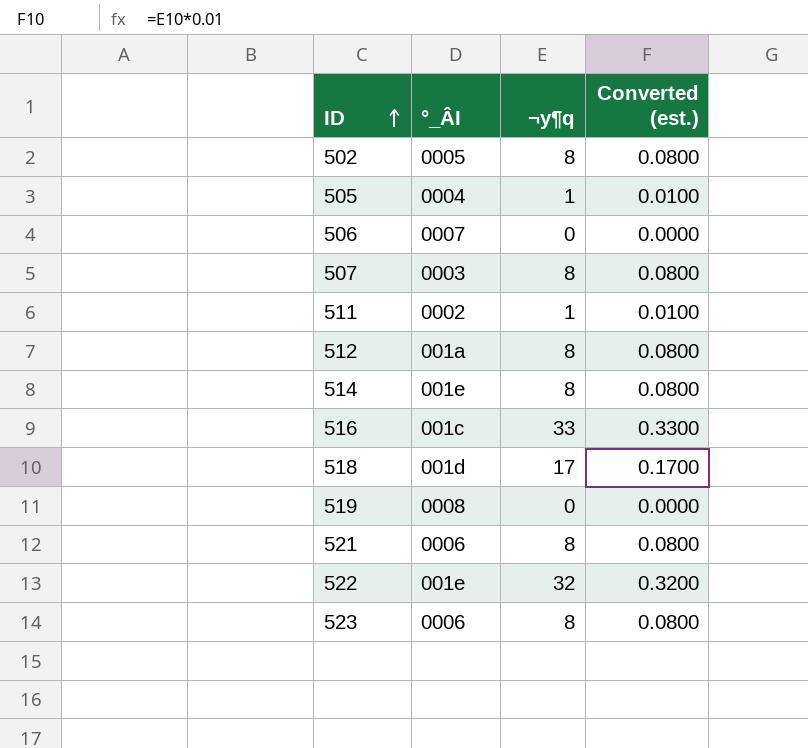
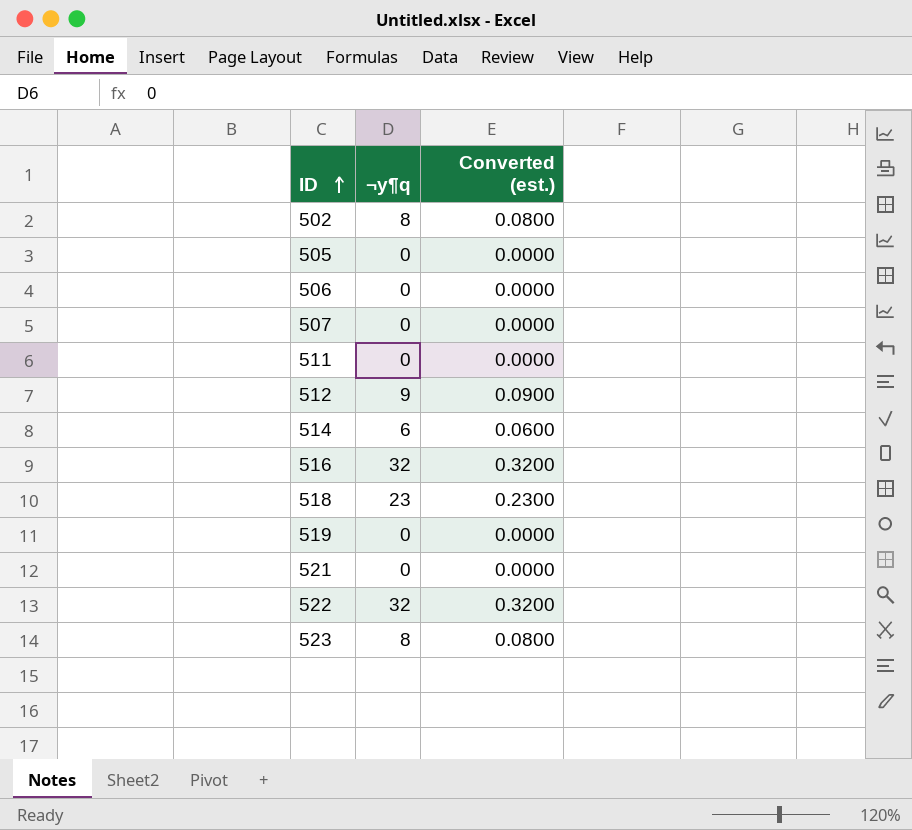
column °_ÂI | position: 2 -> none
505 | ¬y¶q: 1 -> 0
505 | Converted (est.): 0.0100 -> 0.0000
507 | ¬y¶q: 8 -> 0
507 | Converted (est.): 0.0800 -> 0.0000
511 | ¬y¶q: 1 -> 0
511 | Converted (est.): 0.0100 -> 0.0000
512 | ¬y¶q: 8 -> 9
512 | Converted (est.): 0.0800 -> 0.0900
514 | ¬y¶q: 8 -> 6
514 | Converted (est.): 0.0800 -> 0.0600
516 | ¬y¶q: 33 -> 32
516 | Converted (est.): 0.3300 -> 0.3200
518 | ¬y¶q: 17 -> 23
518 | Converted (est.): 0.1700 -> 0.2300
521 | ¬y¶q: 8 -> 0
521 | Converted (est.): 0.0800 -> 0.0000

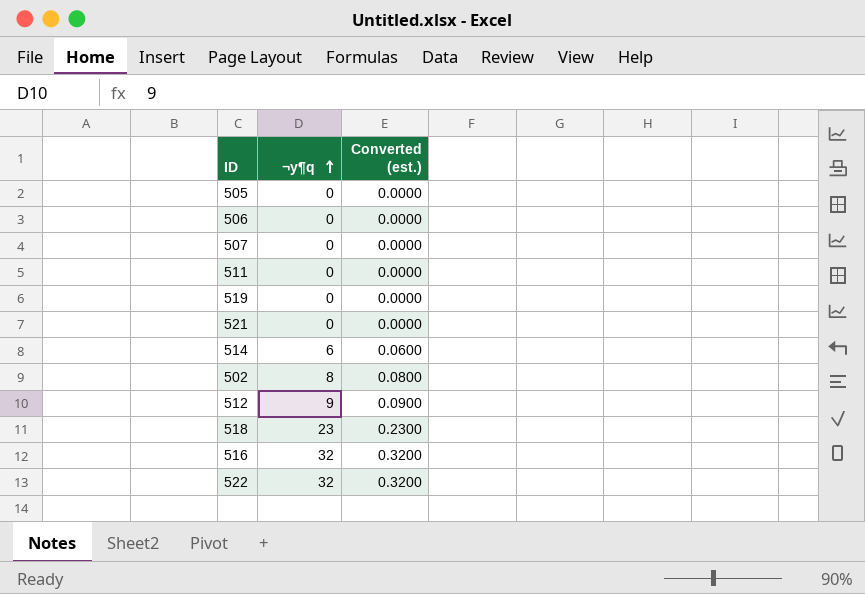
row order: ID ascending -> ¬y¶q ascending
row 523: 8 | 0.0800 -> none

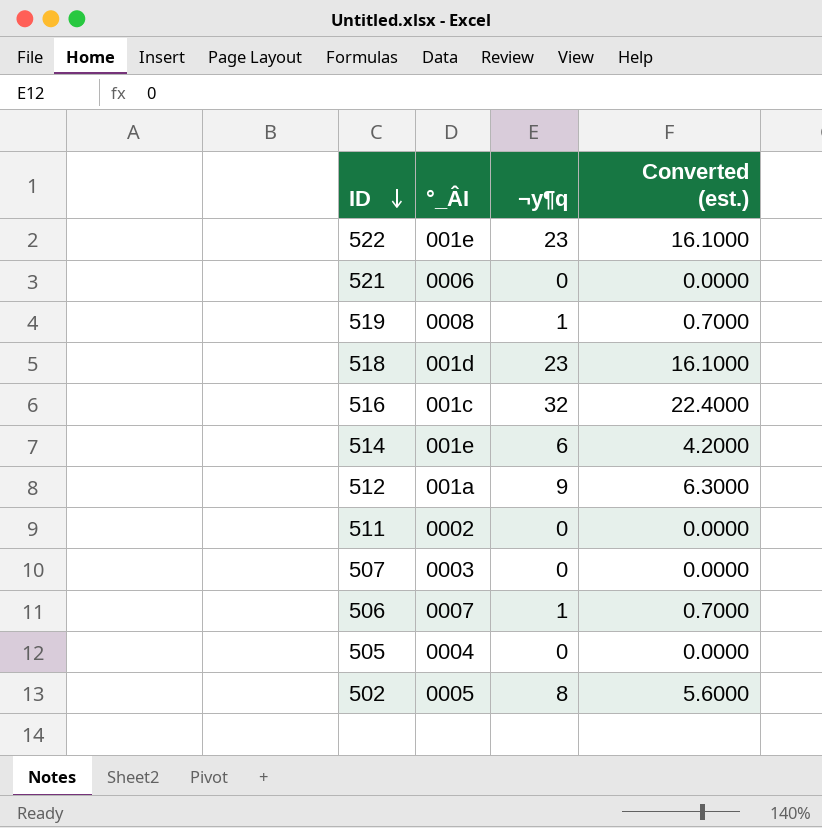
row order: ¬y¶q ascending -> ID descending
column °_ÂI | position: none -> 2
column Converted (est.) | formula: [¬y¶q] * 0.01 -> [¬y¶q] * 0.7
522 | ¬y¶q: 32 -> 23
519 | ¬y¶q: 0 -> 1
506 | ¬y¶q: 0 -> 1

